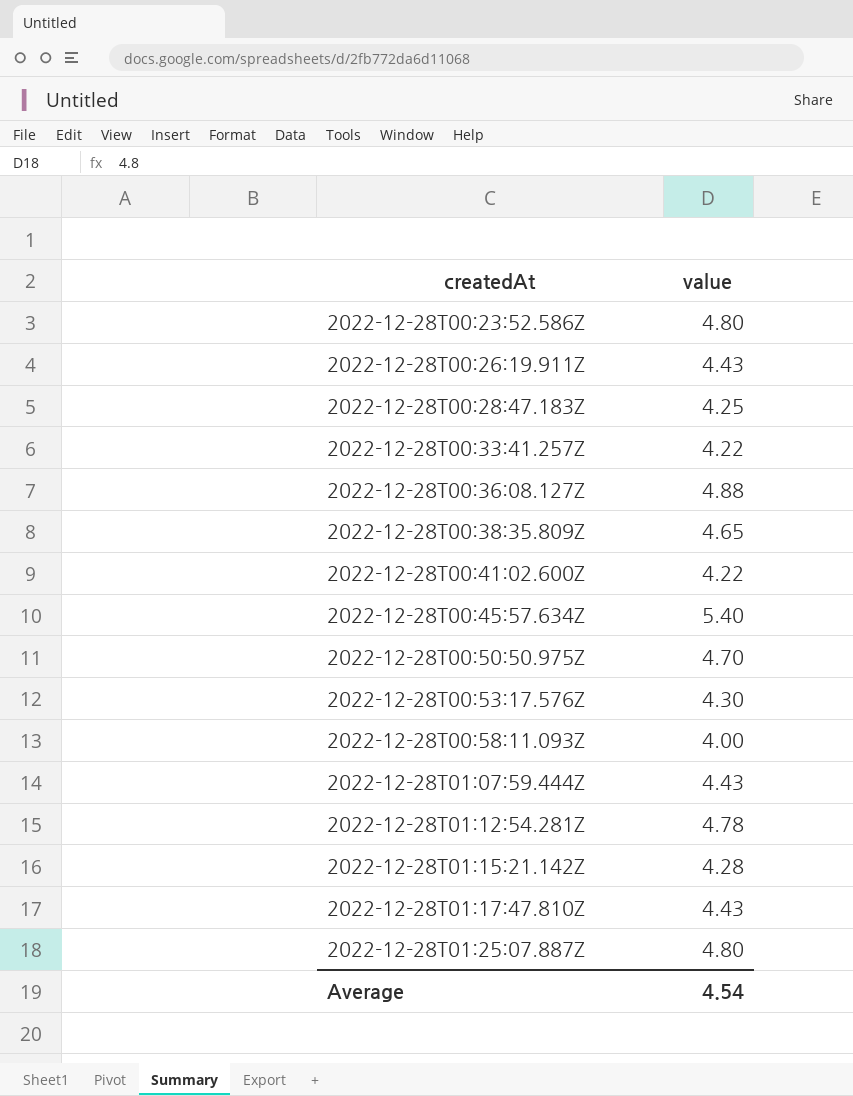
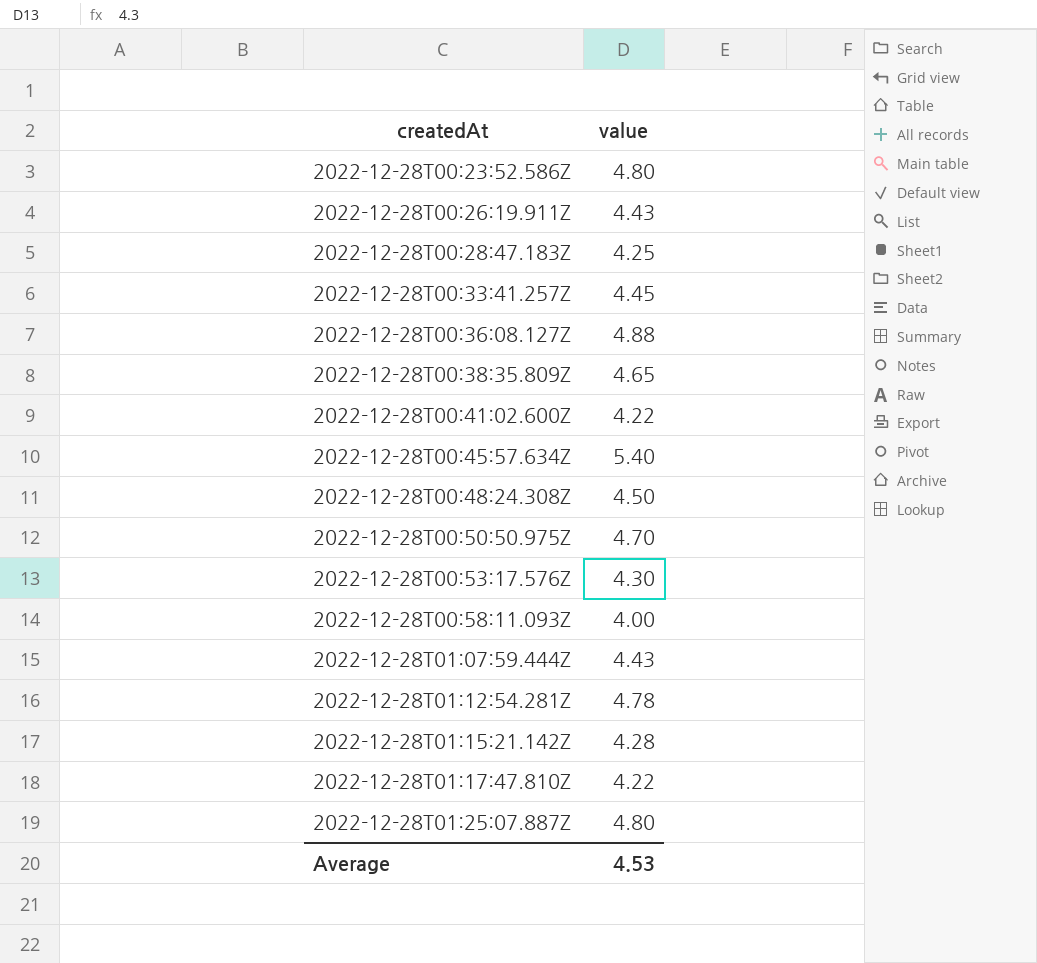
2022-12-28T00:33:41.257Z | value: 4.22 -> 4.45
row 2022-12-28T00:48:24.308Z: none -> 4.50
2022-12-28T01:17:47.810Z | value: 4.43 -> 4.22
Average | value: 4.54 -> 4.53

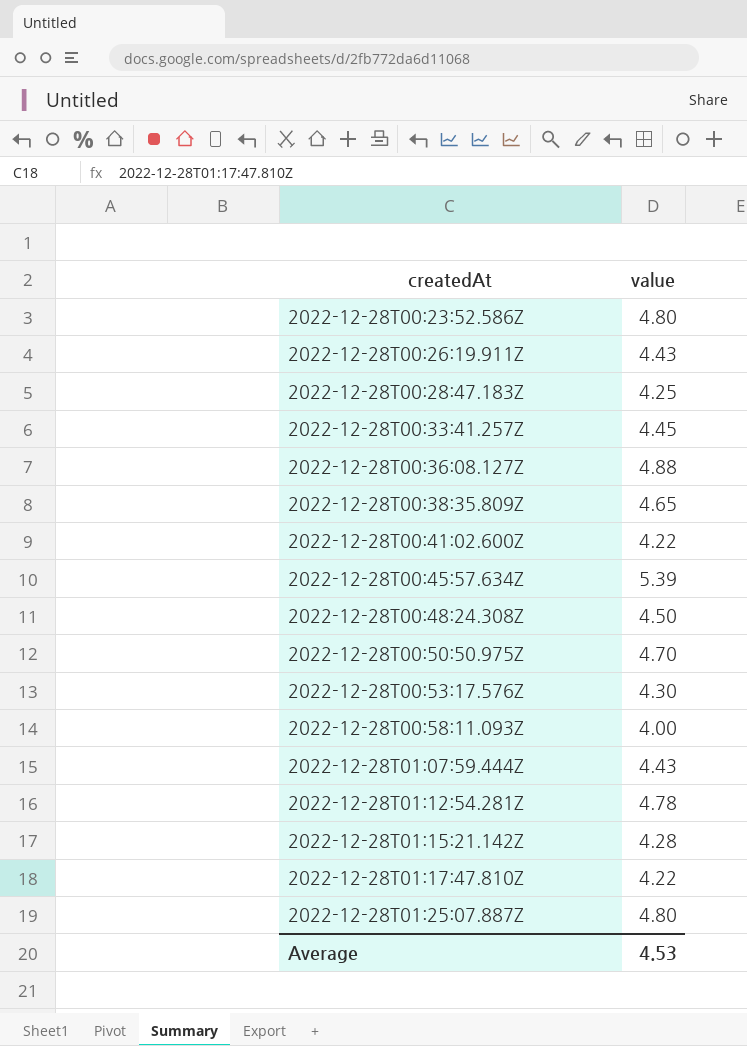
2022-12-28T00:45:57.634Z | value: 5.40 -> 5.39

